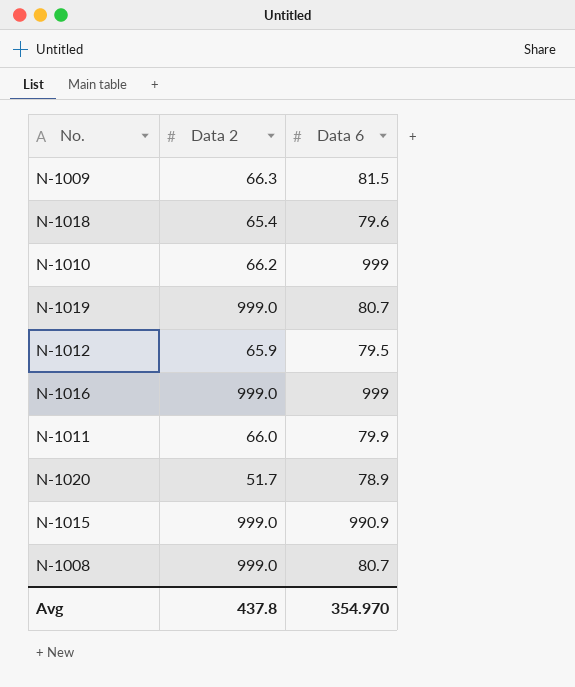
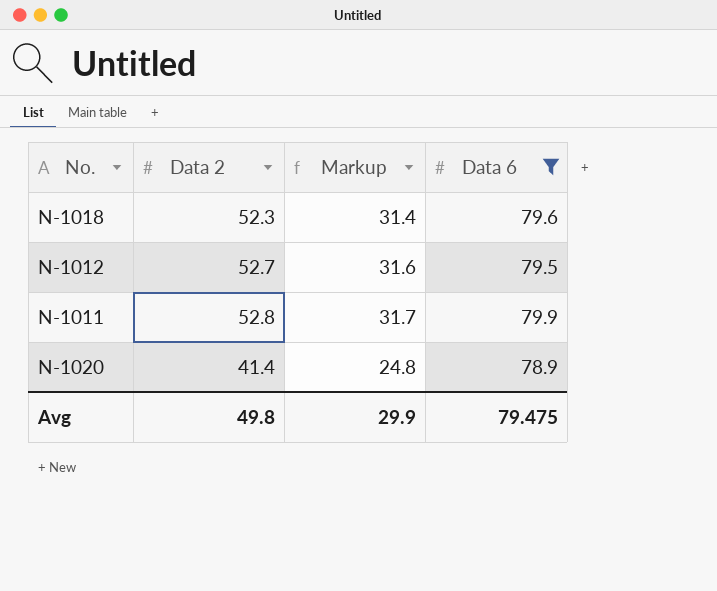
filter: none -> Data 6 <= 79.9
column Markup | formula: none -> [Data 2] * 0.6
N-1018 | Data 2: 65.4 -> 52.3
N-1012 | Data 2: 65.9 -> 52.7
N-1011 | Data 2: 66.0 -> 52.8
N-1020 | Data 2: 51.7 -> 41.4
Avg | Data 2: 437.8 -> 49.8
Avg | Data 6: 354.970 -> 79.475

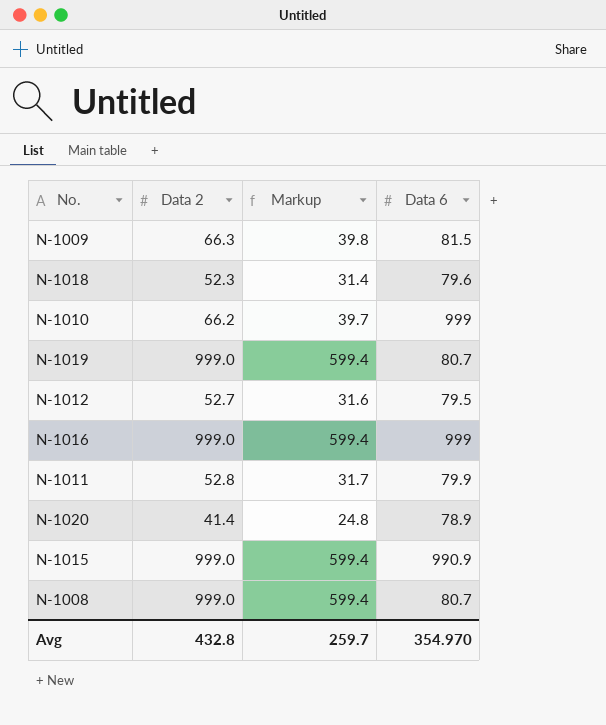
filter: Data 6 <= 79.9 -> none
Avg | Data 2: 49.8 -> 432.8
Avg | Markup: 29.9 -> 259.7
Avg | Data 6: 79.475 -> 354.970

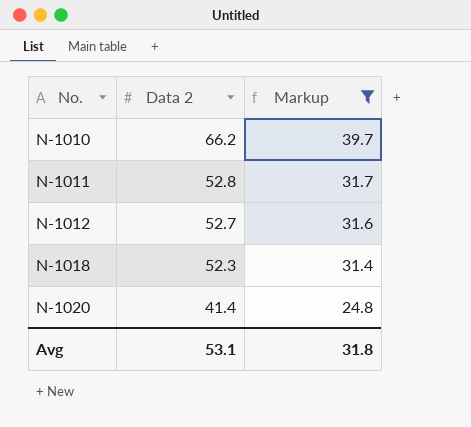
filter: none -> Markup <= 39.7
row order: none -> No. ascending
column Data 6 | position: 4 -> none
Avg | Data 2: 432.8 -> 53.1
Avg | Markup: 259.7 -> 31.8

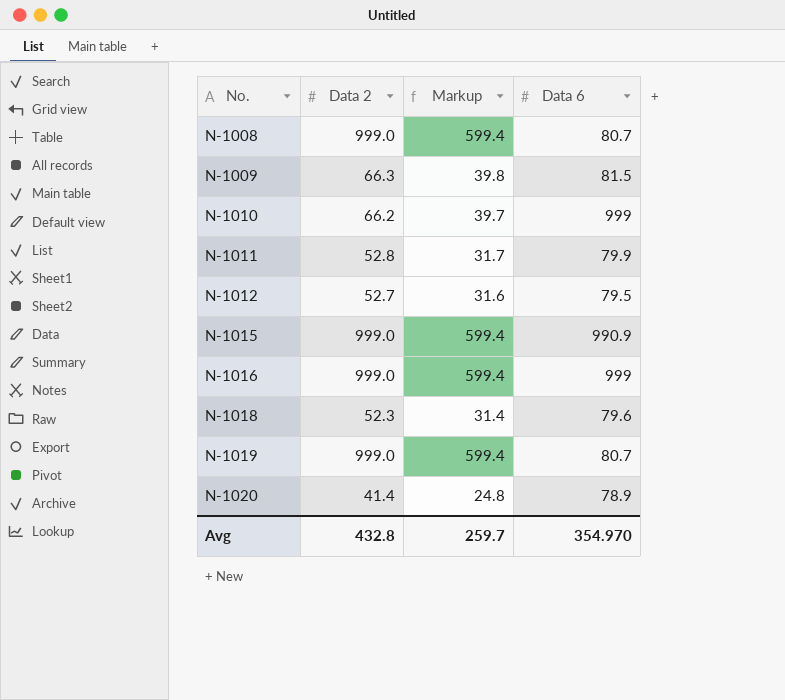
filter: Markup <= 39.7 -> none
column Data 6 | position: none -> 4
Avg | Data 2: 53.1 -> 432.8
Avg | Markup: 31.8 -> 259.7

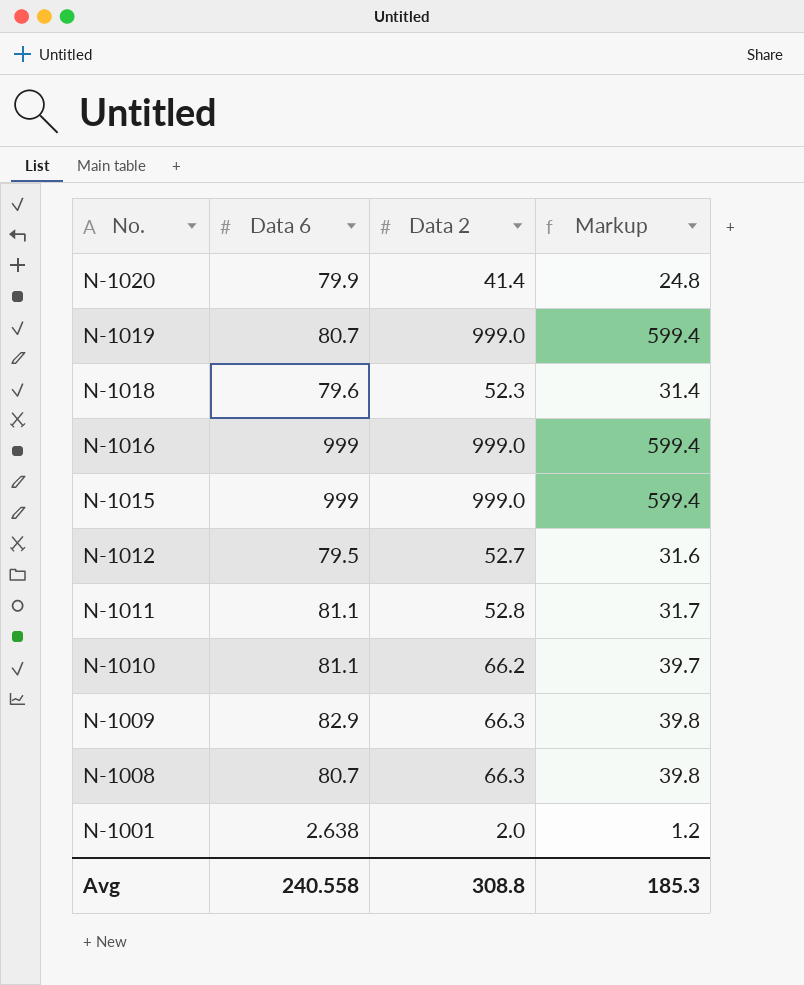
row order: No. ascending -> No. descending
column Data 6 | position: 4 -> 2
N-1020 | Data 6: 78.9 -> 79.9
N-1015 | Data 6: 990.9 -> 999
N-1011 | Data 6: 79.9 -> 81.1
N-1010 | Data 6: 999 -> 81.1
N-1009 | Data 6: 81.5 -> 82.9
N-1008 | Data 2: 999.0 -> 66.3
N-1008 | Markup: 599.4 -> 39.8
row N-1001: none -> 2.638 | 2.0 | 1.2
Avg | Data 6: 354.970 -> 240.558
Avg | Data 2: 432.8 -> 308.8
Avg | Markup: 259.7 -> 185.3

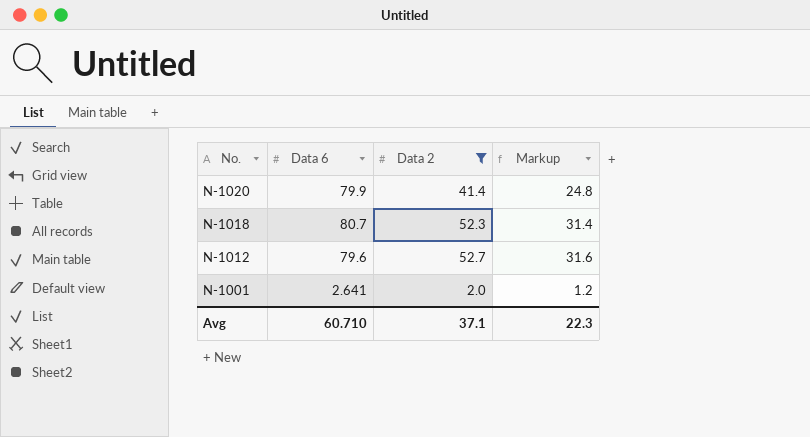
filter: none -> Data 2 <= 52.7
N-1018 | Data 6: 79.6 -> 80.7
N-1012 | Data 6: 79.5 -> 79.6
N-1001 | Data 6: 2.638 -> 2.641
Avg | Data 6: 240.558 -> 60.710
Avg | Data 2: 308.8 -> 37.1
Avg | Markup: 185.3 -> 22.3

